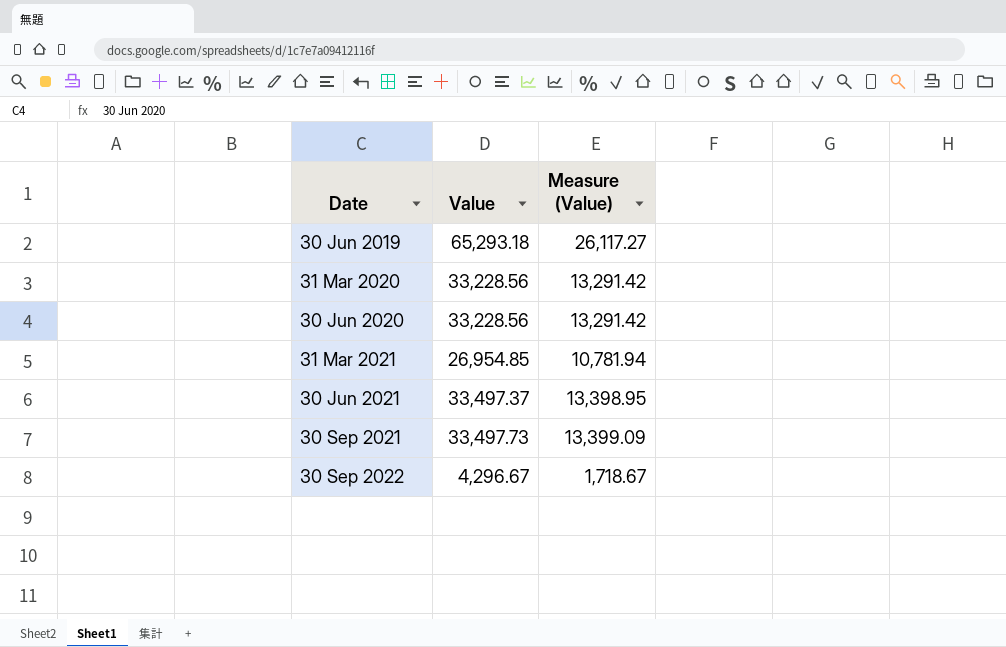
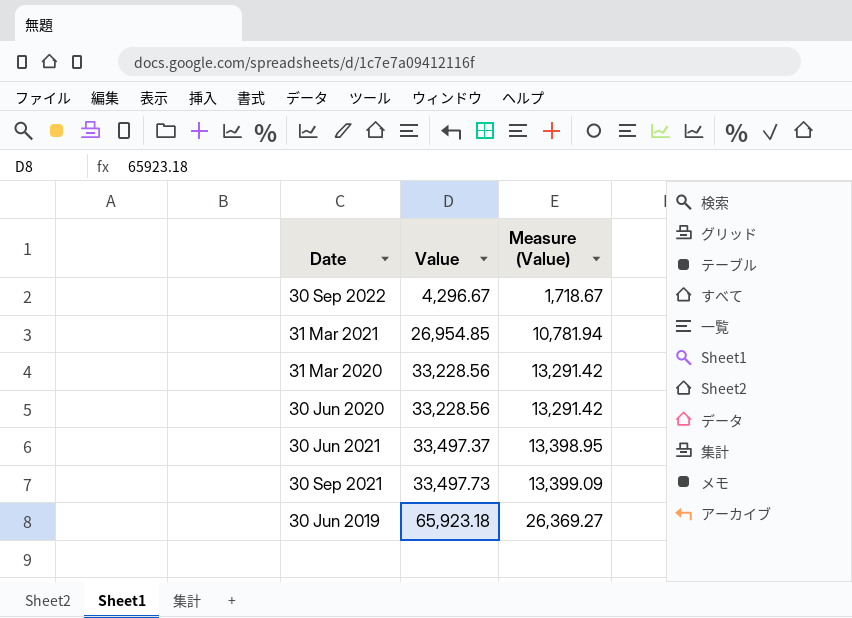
row order: Date ascending -> Value ascending
30 Jun 2019 | Value: 65,293.18 -> 65,923.18
30 Jun 2019 | Measure (Value): 26,117.27 -> 26,369.27

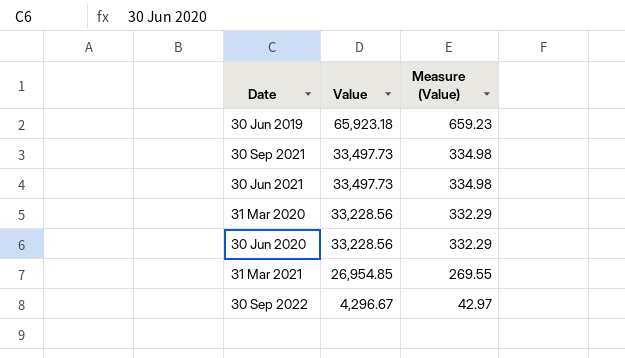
row order: Value ascending -> Value descending
column Measure (Value) | formula: [Value] * 0.4 -> [Value] * 0.01
30 Jun 2021 | Value: 33,497.37 -> 33,497.73

